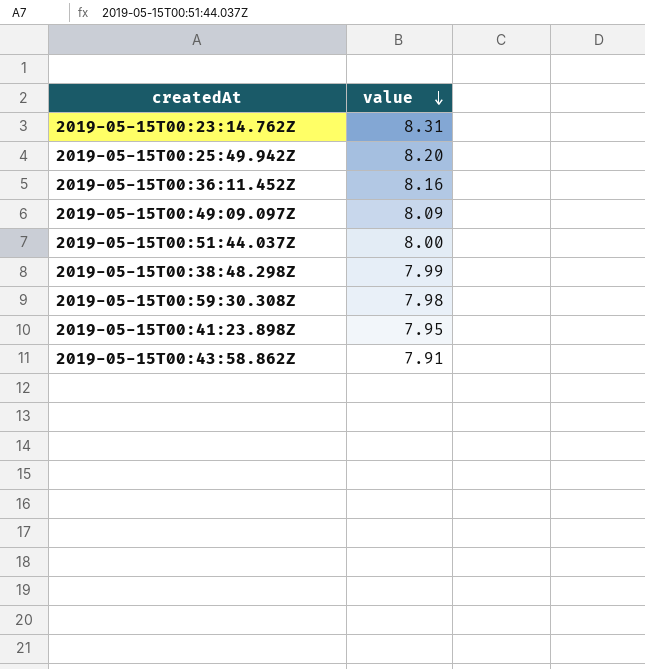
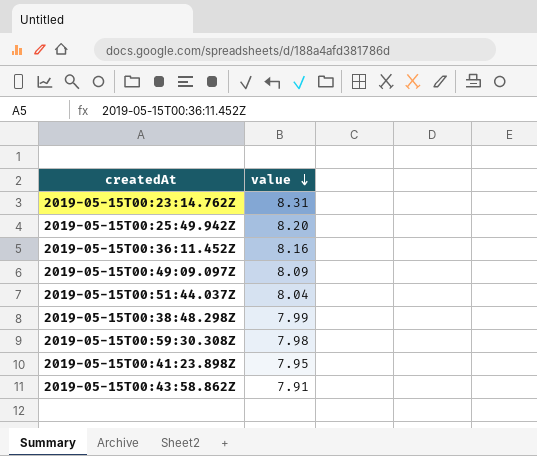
2019-05-15T00:51:44.037Z | value: 8.00 -> 8.04

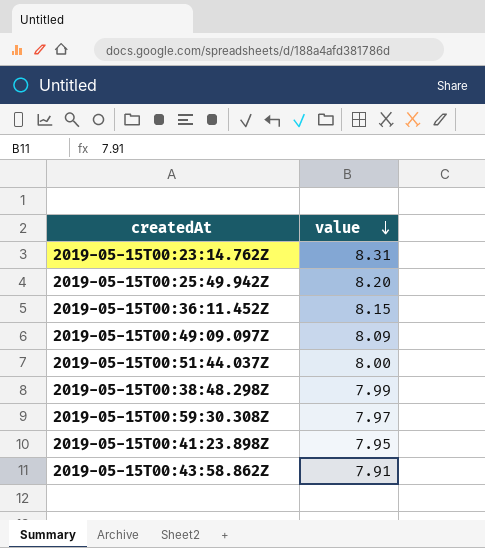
2019-05-15T00:36:11.452Z | value: 8.16 -> 8.15
2019-05-15T00:51:44.037Z | value: 8.04 -> 8.00
2019-05-15T00:59:30.308Z | value: 7.98 -> 7.97

